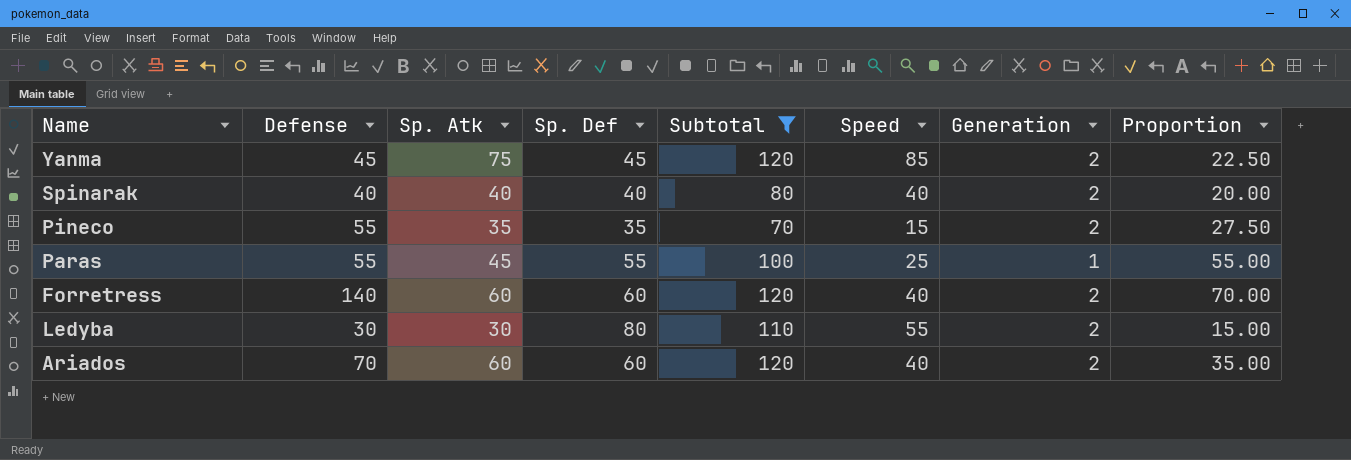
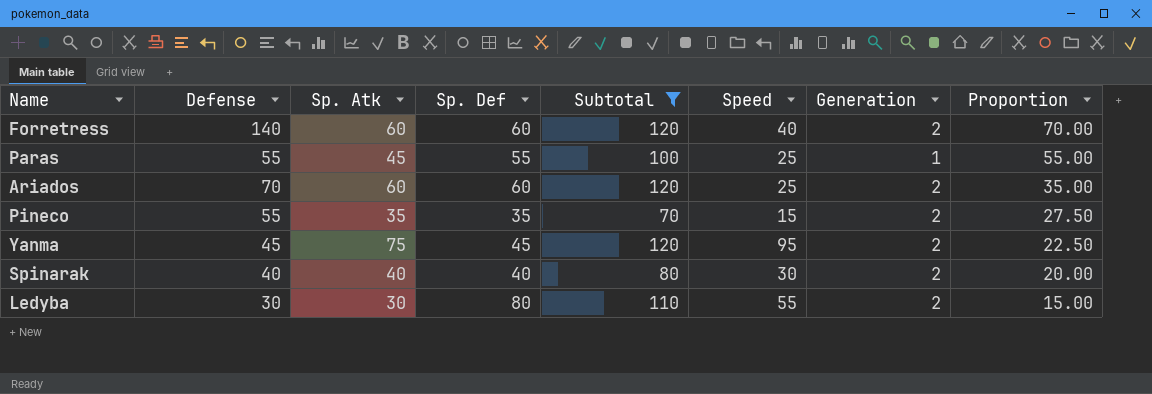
row order: none -> Proportion descending
Ariados | Speed: 40 -> 25
Yanma | Speed: 85 -> 95
Spinarak | Speed: 40 -> 30

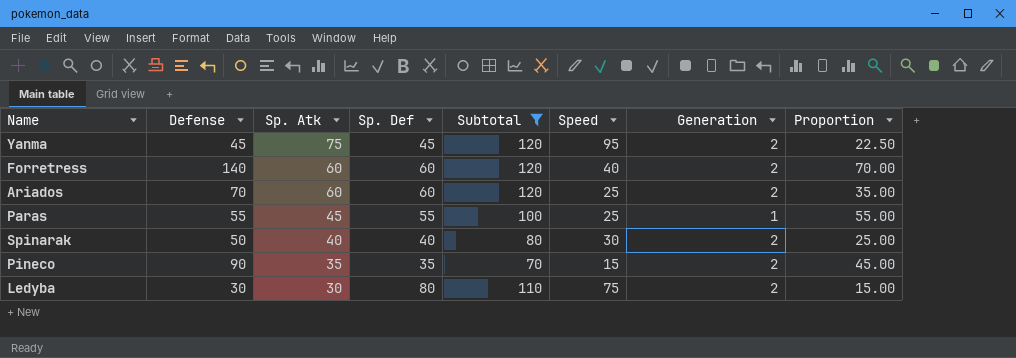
row order: Proportion descending -> Sp. Atk descending
Spinarak | Defense: 40 -> 50
Spinarak | Proportion: 20.00 -> 25.00
Pineco | Defense: 55 -> 90
Pineco | Proportion: 27.50 -> 45.00
Ledyba | Speed: 55 -> 75

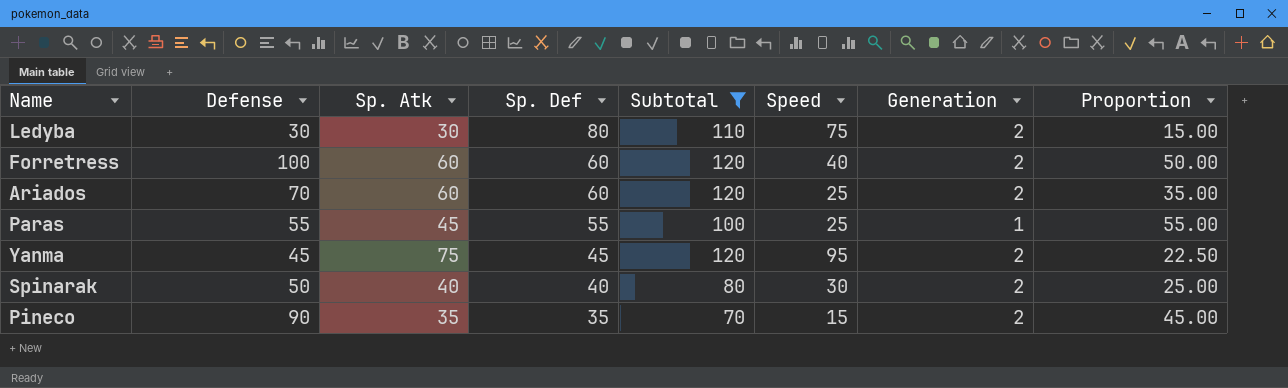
row order: Sp. Atk descending -> Sp. Def descending
Forretress | Defense: 140 -> 100
Forretress | Proportion: 70.00 -> 50.00

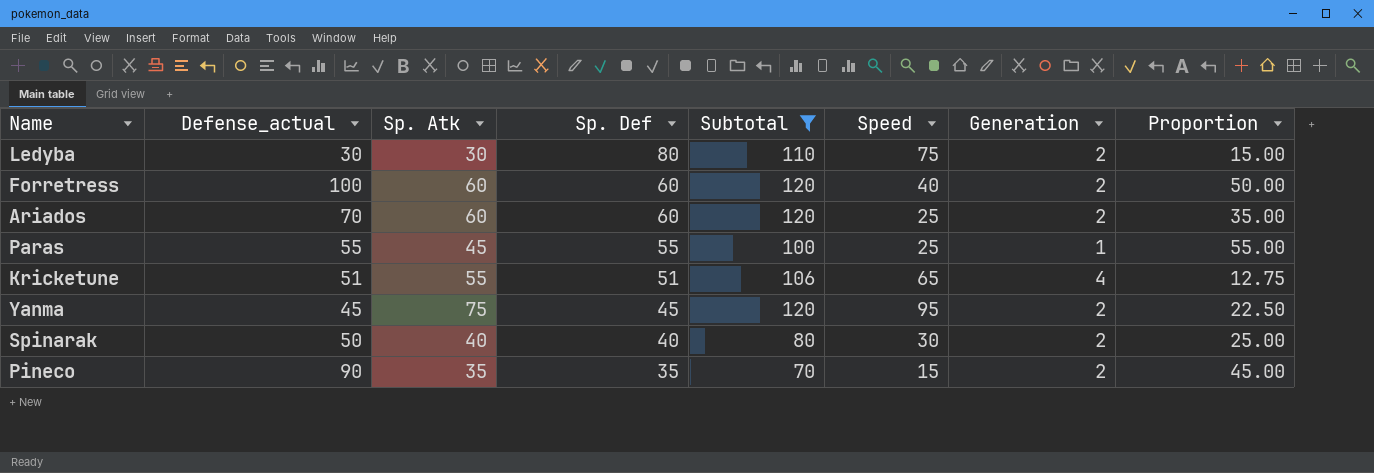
column name: Defense -> Defense_actual
row Kricketune: none -> 51 | 55 | 51 | 106 | 65 | 4 | 12.75

